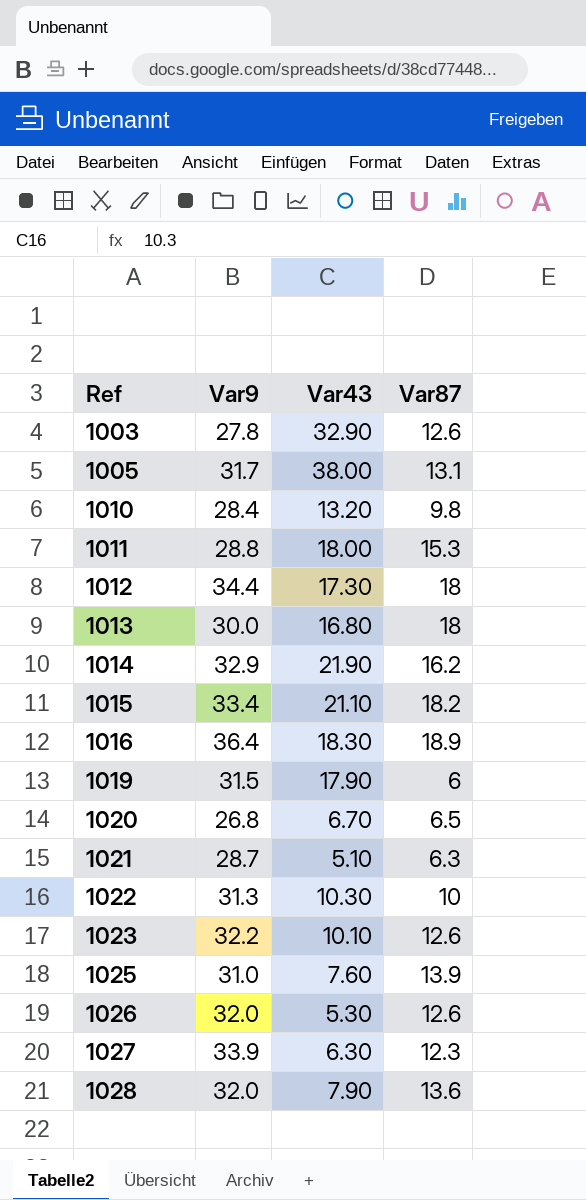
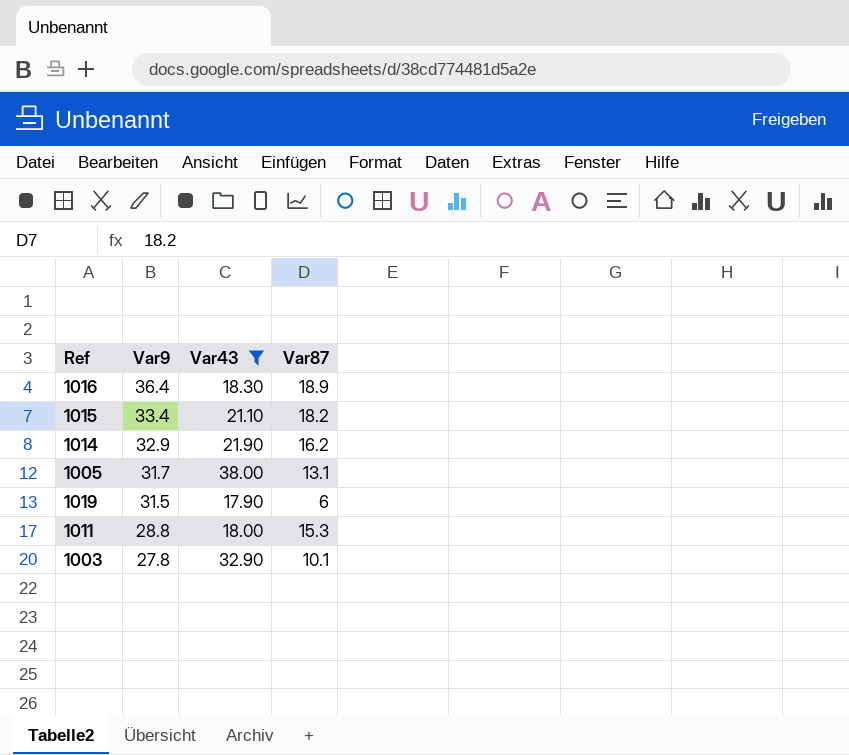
filter: none -> Var43 >= 17.90
row order: Ref ascending -> Var9 descending
1003 | Var87: 12.6 -> 10.1

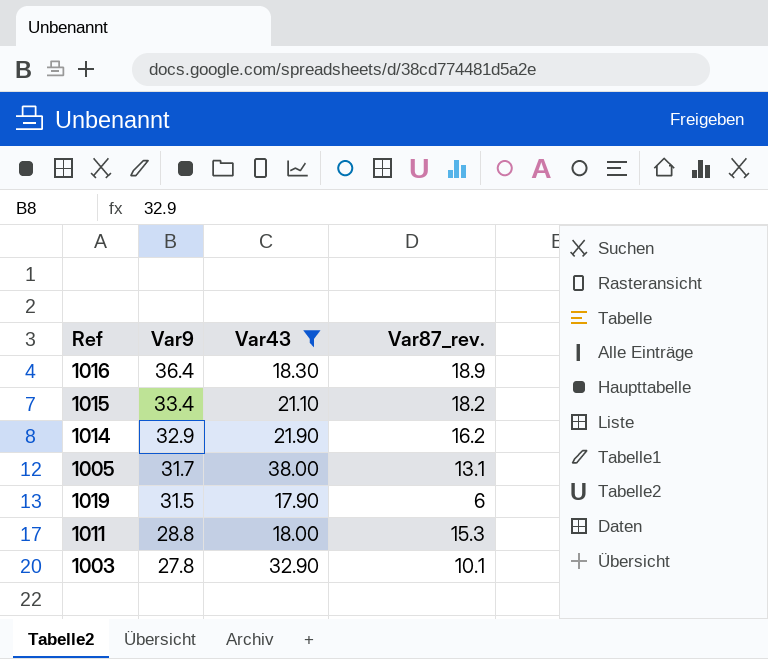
column name: Var87 -> Var87_rev.

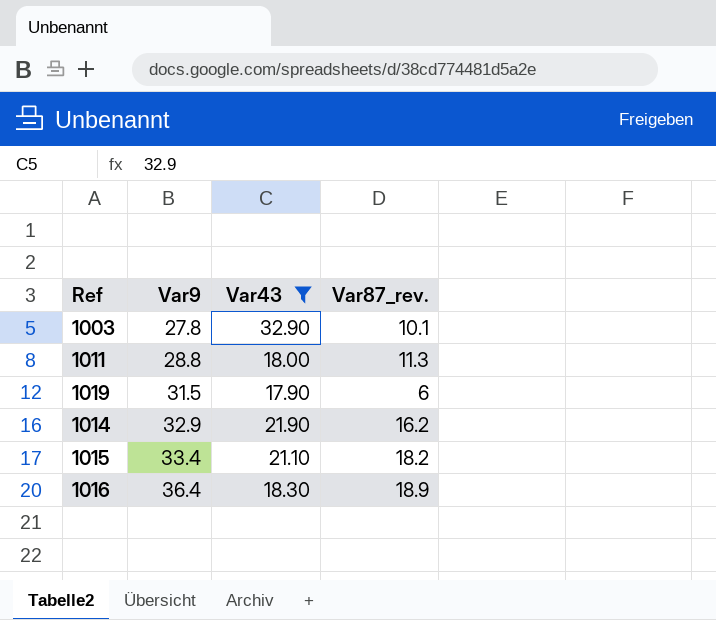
row order: Var9 descending -> Var9 ascending
row 1005: 31.7 | 38.00 | 13.1 -> none
1011 | Var87_rev.: 15.3 -> 11.3

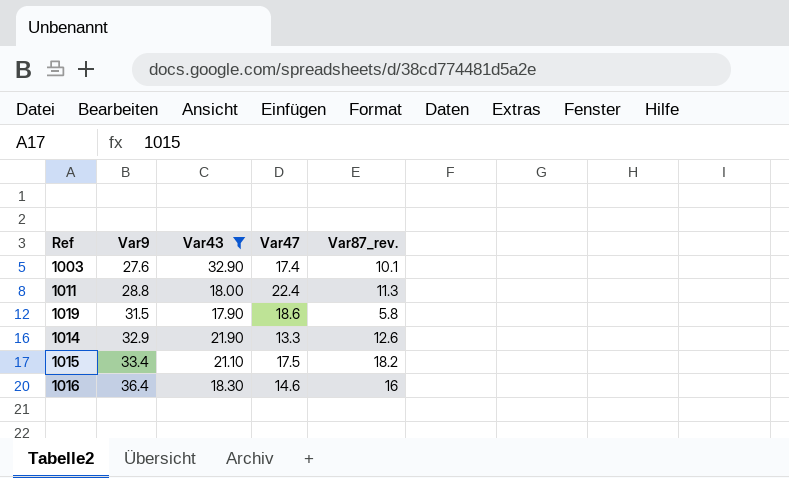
column Var47 | position: none -> 4
1003 | Var9: 27.8 -> 27.6
1019 | Var87_rev.: 6 -> 5.8
1014 | Var87_rev.: 16.2 -> 12.6
1016 | Var87_rev.: 18.9 -> 16

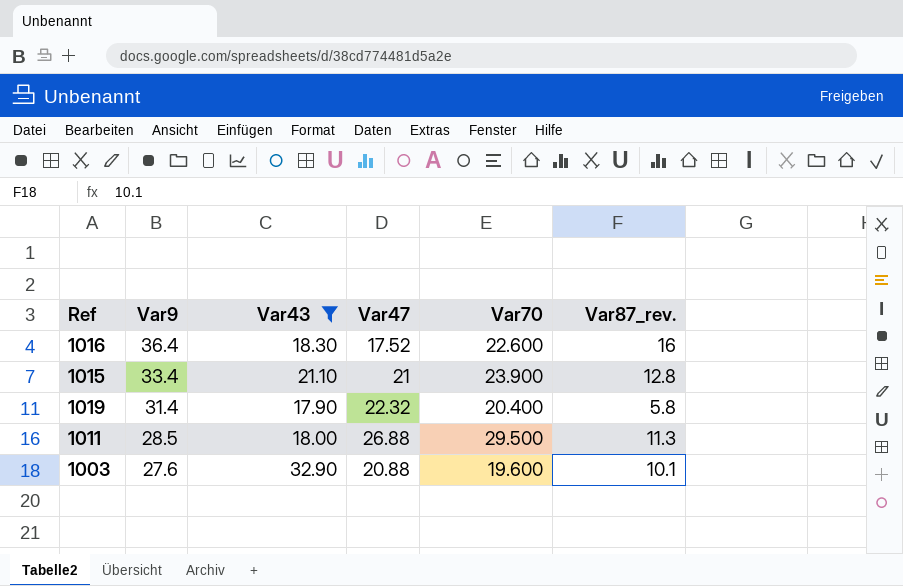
row order: Var9 ascending -> Var9 descending
column Var70 | position: none -> 5
row 1014: 32.9 | 21.90 | 13.3 | 12.6 -> none
1016 | Var47: 14.6 -> 17.52
1015 | Var47: 17.5 -> 21
1015 | Var87_rev.: 18.2 -> 12.8
1019 | Var9: 31.5 -> 31.4
1019 | Var47: 18.6 -> 22.32
1011 | Var9: 28.8 -> 28.5
1011 | Var47: 22.4 -> 26.88
1003 | Var47: 17.4 -> 20.88

